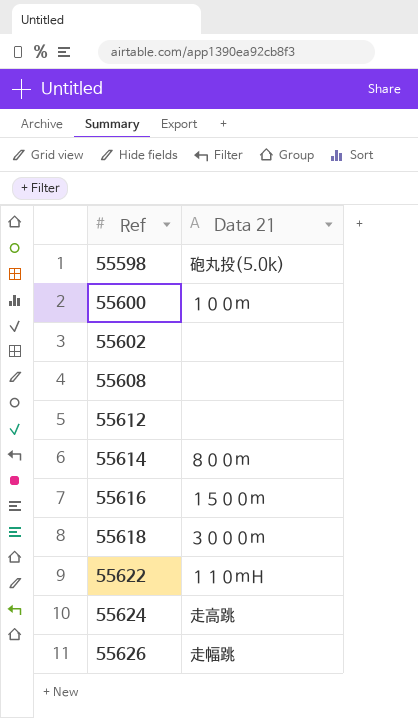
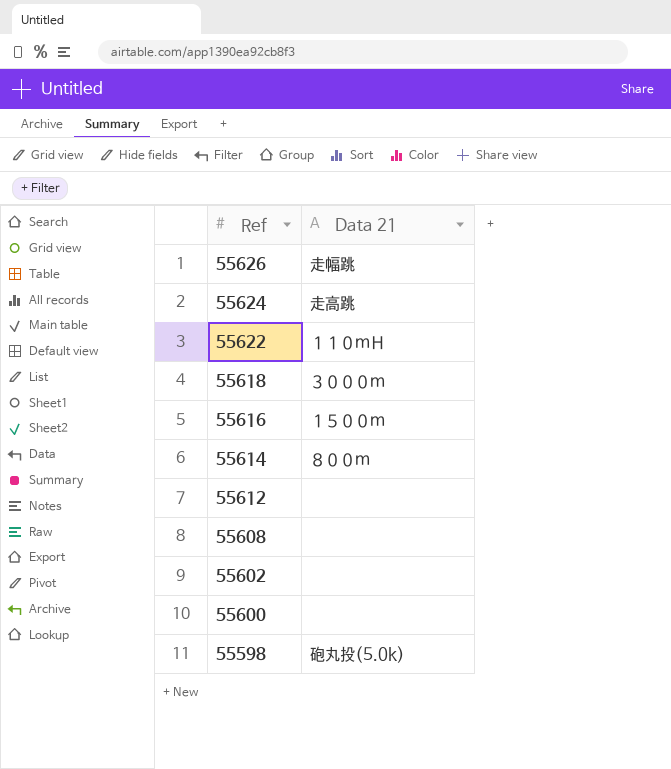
row order: Ref ascending -> Ref descending
55600 | Data 21: １００ｍ -> none

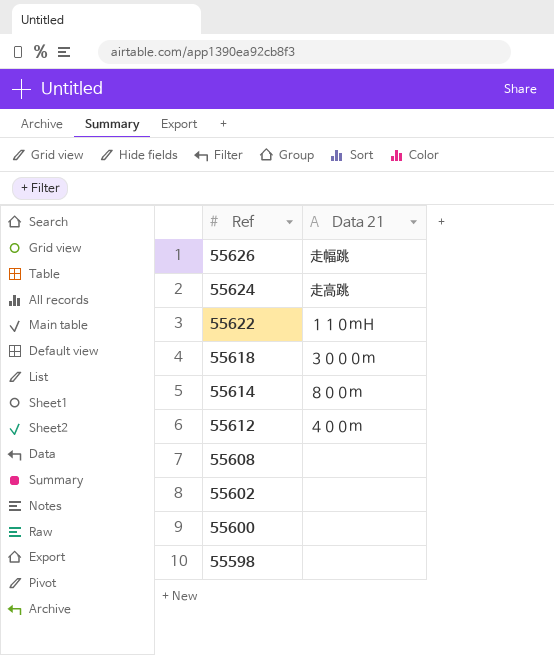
row 55616: １５００ｍ -> none
55612 | Data 21: none -> ４００ｍ
55598 | Data 21: 砲丸投(5.0k) -> none

